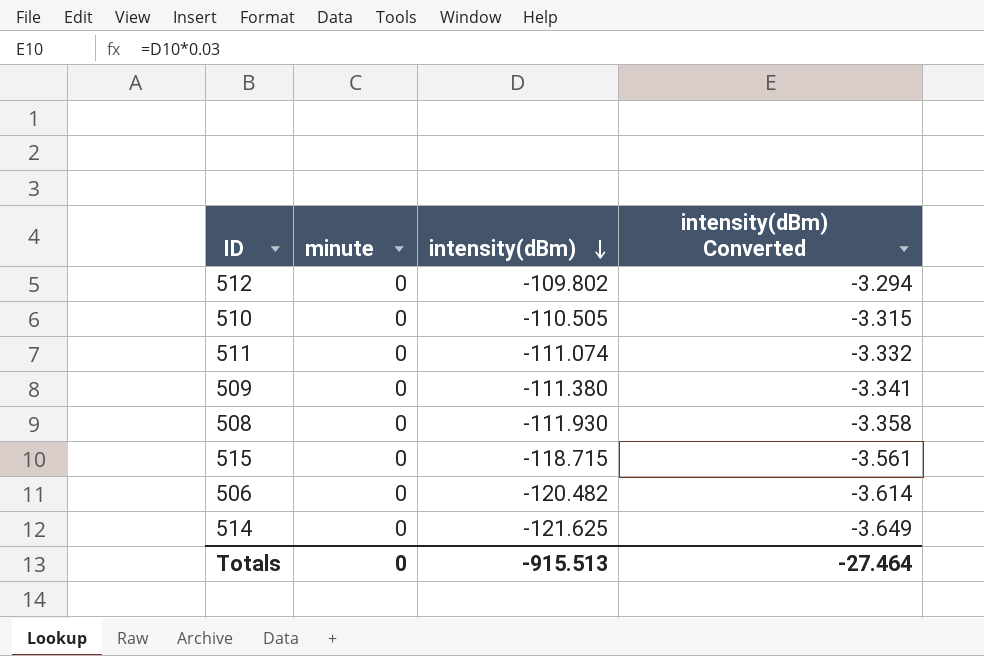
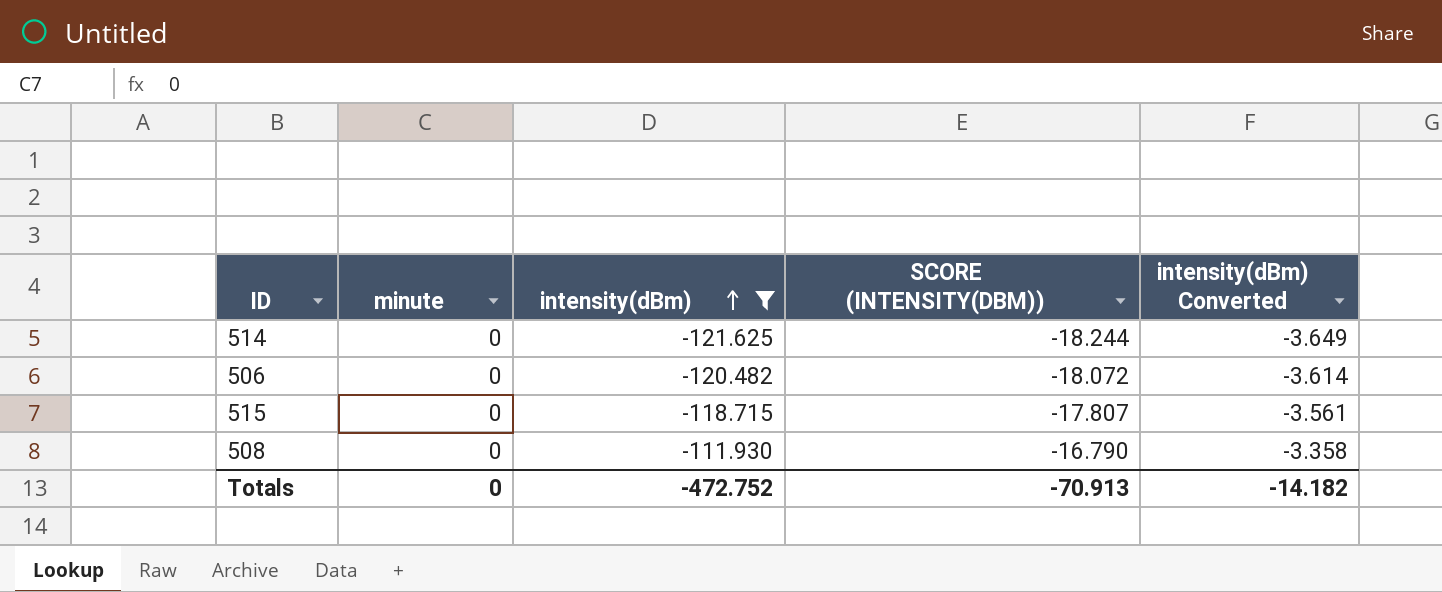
filter: none -> intensity(dBm) <= -111.930
row order: intensity(dBm) descending -> intensity(dBm) ascending
column SCORE (INTENSITY(DBM)) | formula: none -> [intensity(dBm)] * 0.15
Totals | intensity(dBm): -915.513 -> -472.752
Totals | intensity(dBm) Converted: -27.464 -> -14.182

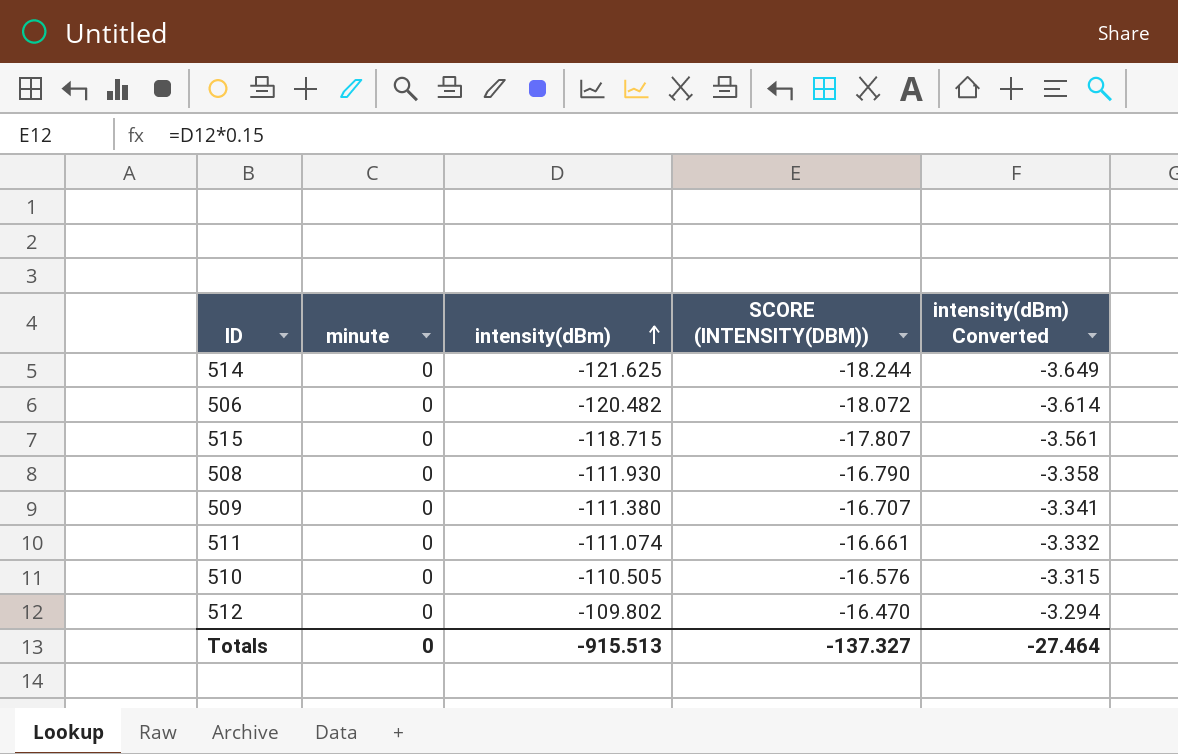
filter: intensity(dBm) <= -111.930 -> none
Totals | intensity(dBm): -472.752 -> -915.513
Totals | SCORE (INTENSITY(DBM)): -70.913 -> -137.327
Totals | intensity(dBm) Converted: -14.182 -> -27.464

